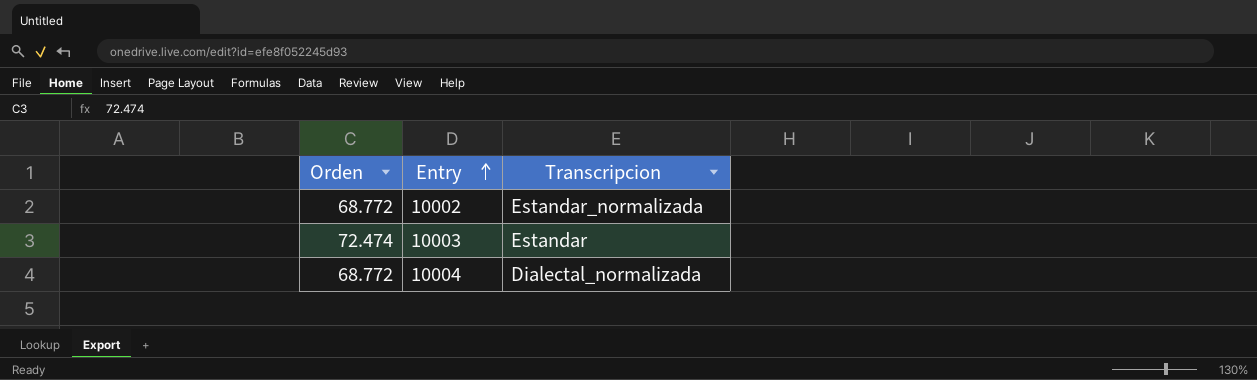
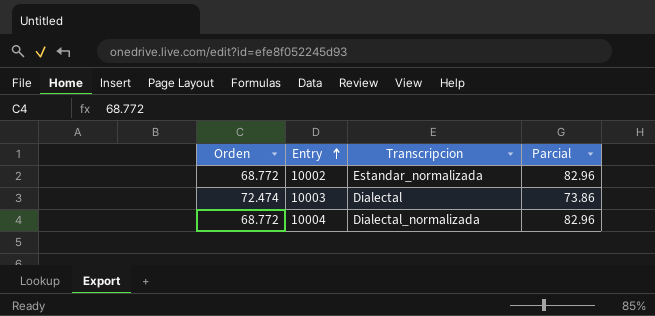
column Parcial | position: none -> 4
10003 | Transcripcion: Estandar -> Dialectal

